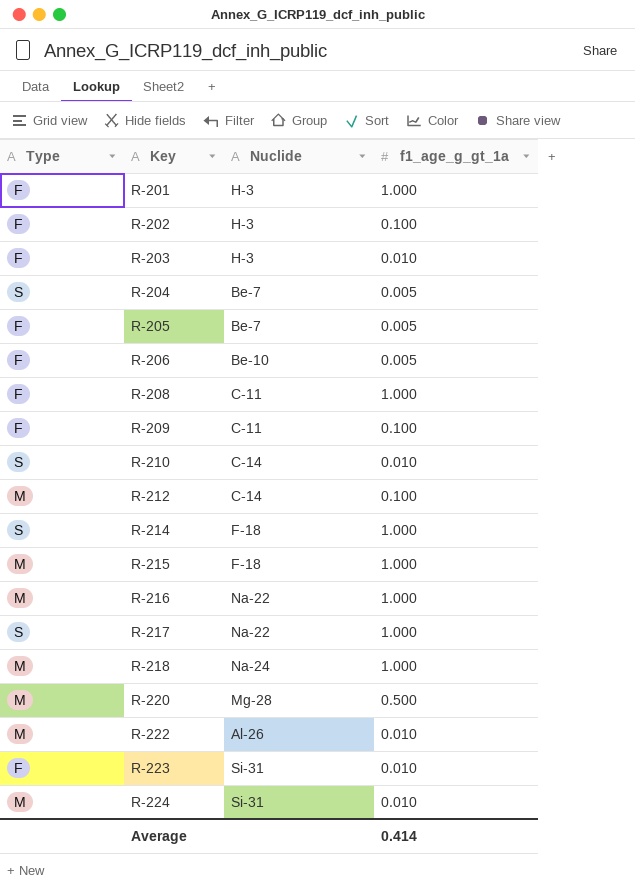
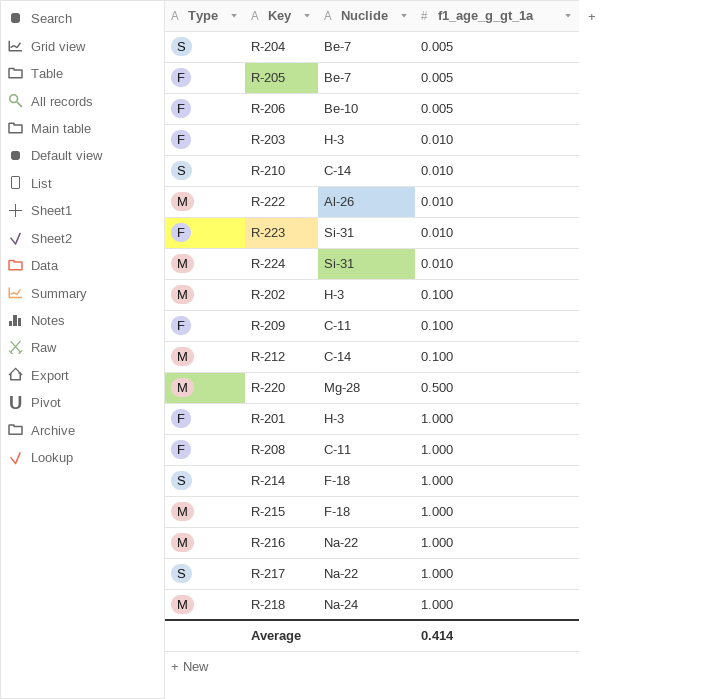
row order: Key ascending -> f1_age_g_gt_1a ascending
R-202 | Type: F -> M

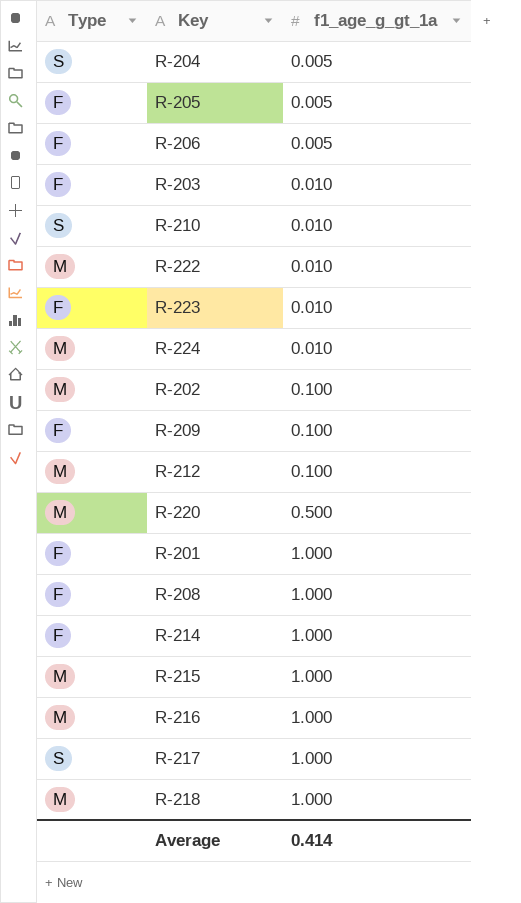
column Nuclide | position: 3 -> none
R-214 | Type: S -> F

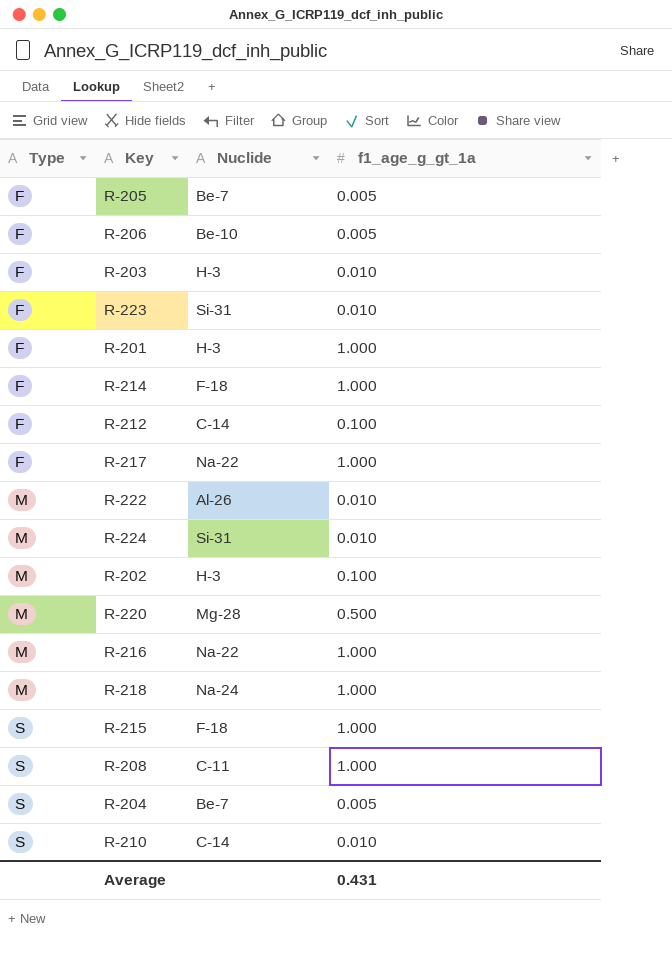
row order: f1_age_g_gt_1a ascending -> Type ascending
column Nuclide | position: none -> 3
row R-209: F | 0.100 -> none
R-212 | Type: M -> F
R-217 | Type: S -> F
R-215 | Type: M -> S
R-208 | Type: F -> S
Average | f1_age_g_gt_1a: 0.414 -> 0.431

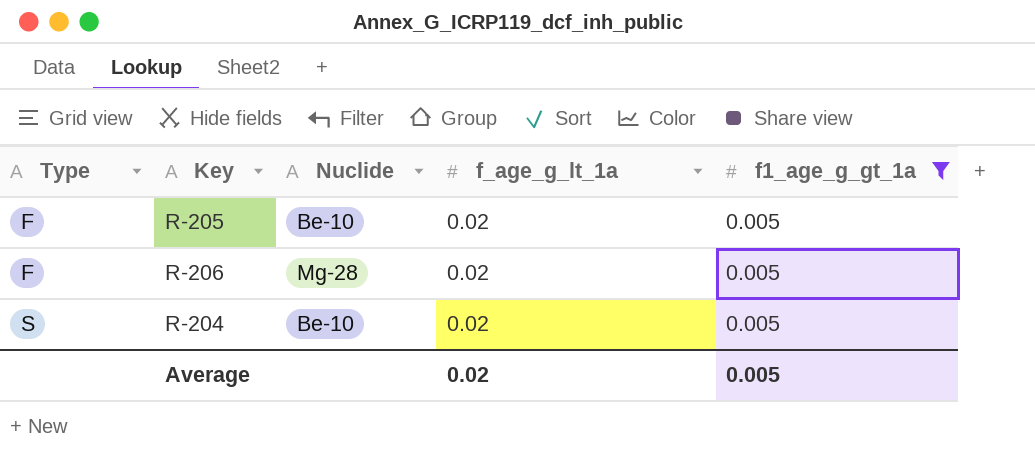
filter: none -> f1_age_g_gt_1a = 0.005
column f_age_g_lt_1a | position: none -> 4
R-205 | Nuclide: Be-7 -> Be-10
R-206 | Nuclide: Be-10 -> Mg-28
R-204 | Nuclide: Be-7 -> Be-10
Average | f1_age_g_gt_1a: 0.431 -> 0.005

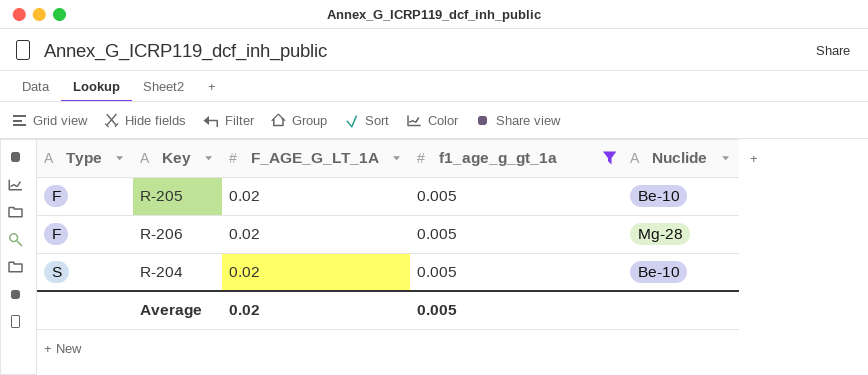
column name: f_age_g_lt_1a -> F_AGE_G_LT_1A
column Nuclide | position: 3 -> 5

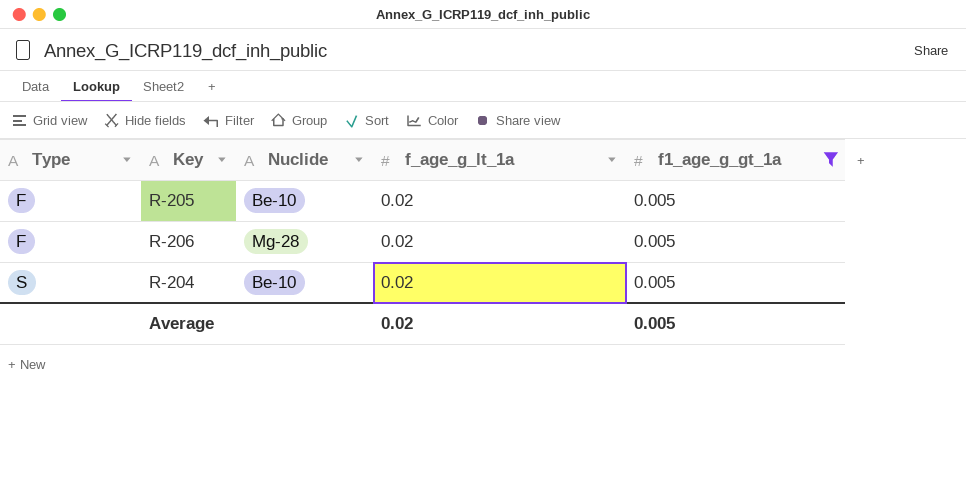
column Nuclide | position: 5 -> 3
column name: F_AGE_G_LT_1A -> f_age_g_lt_1a

